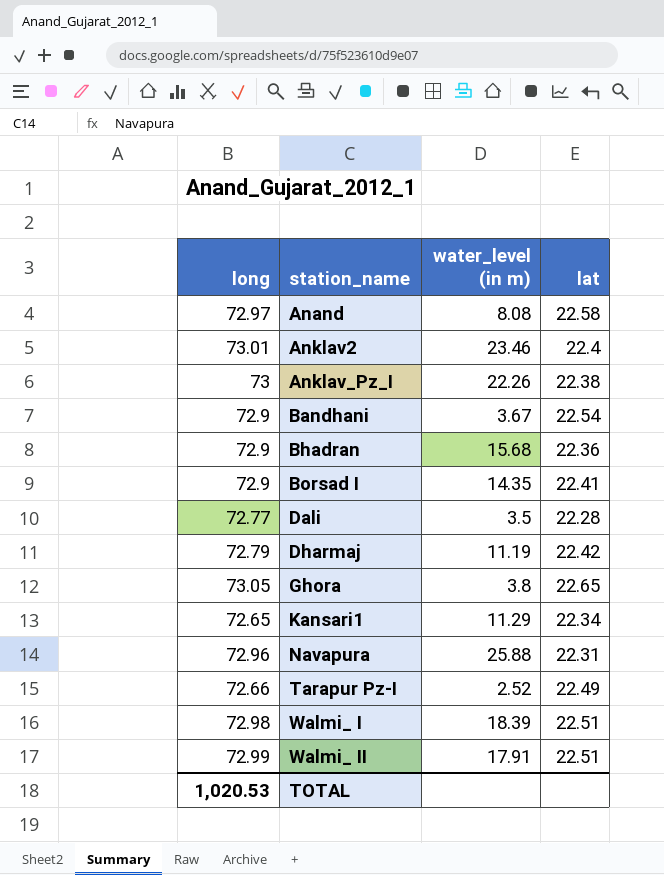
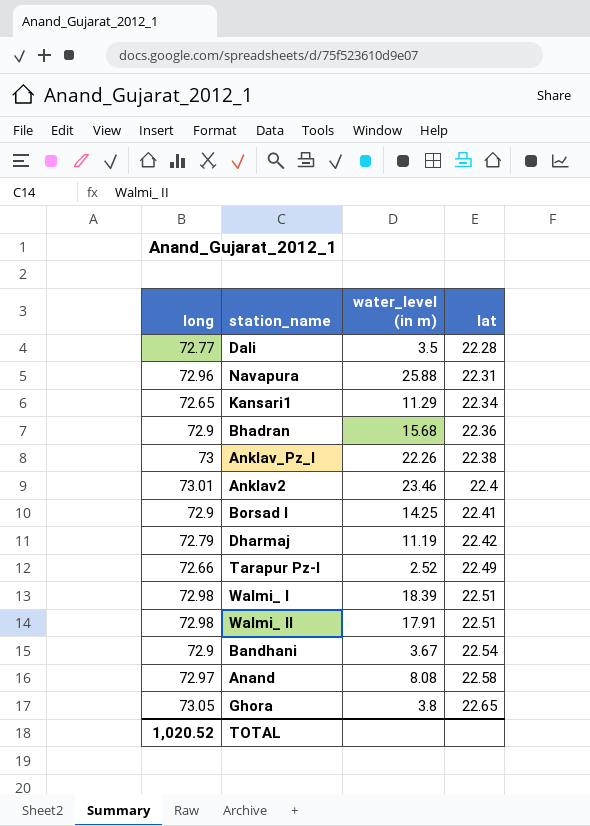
row order: station_name ascending -> lat ascending
Borsad I | water_level (in m): 14.35 -> 14.25
Walmi_ II | long: 72.99 -> 72.98
TOTAL | long: 1,020.53 -> 1,020.52

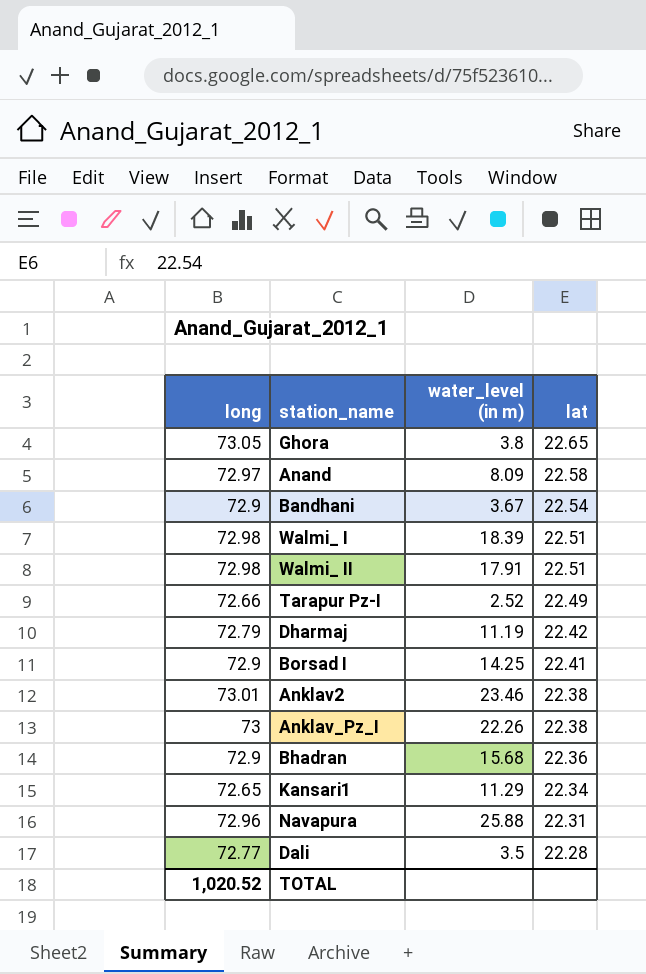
row order: lat ascending -> lat descending
Anand | water_level (in m): 8.08 -> 8.09
Anklav2 | lat: 22.4 -> 22.38

